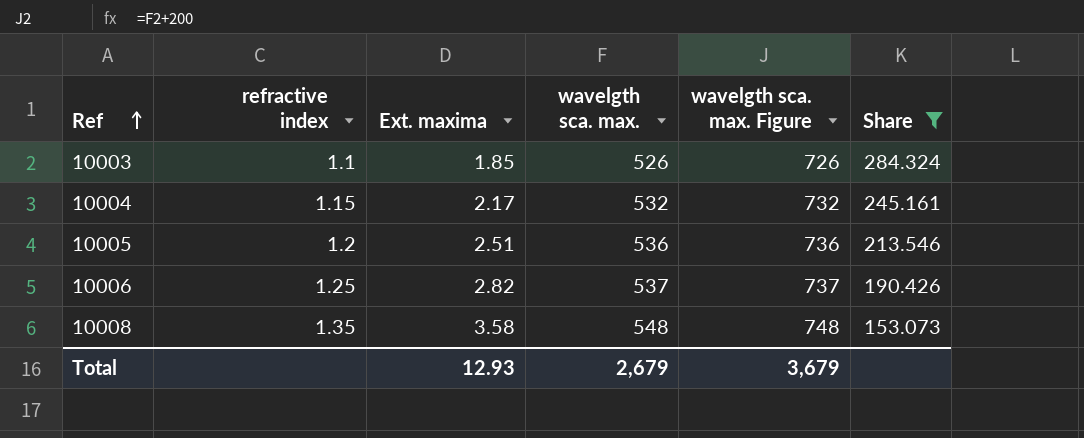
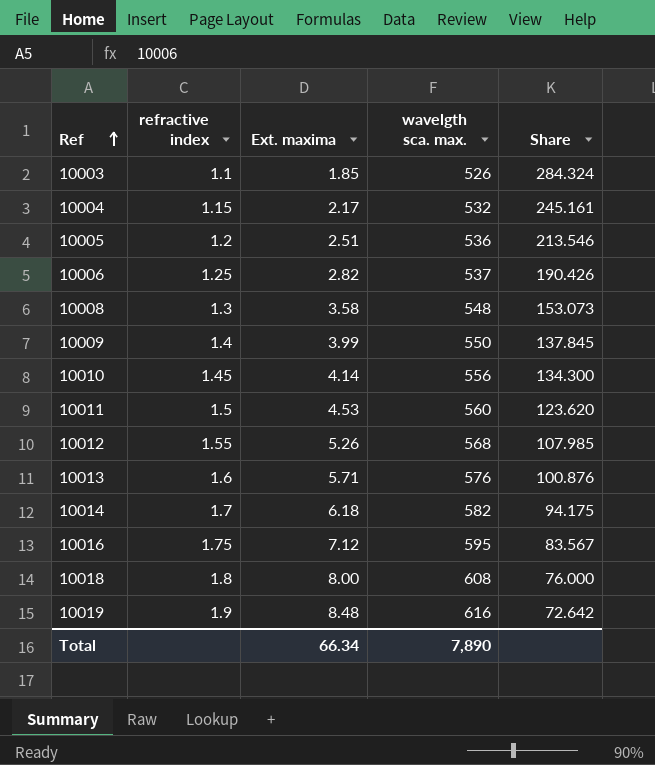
filter: Share >= 153.073 -> none
column wavelgth sca. max. Figure | formula: [wavelgth sca. max.] + 200 -> none
10008 | refractive index: 1.35 -> 1.3
Total | Ext. maxima: 12.93 -> 66.34
Total | wavelgth sca. max.: 2,679 -> 7,890

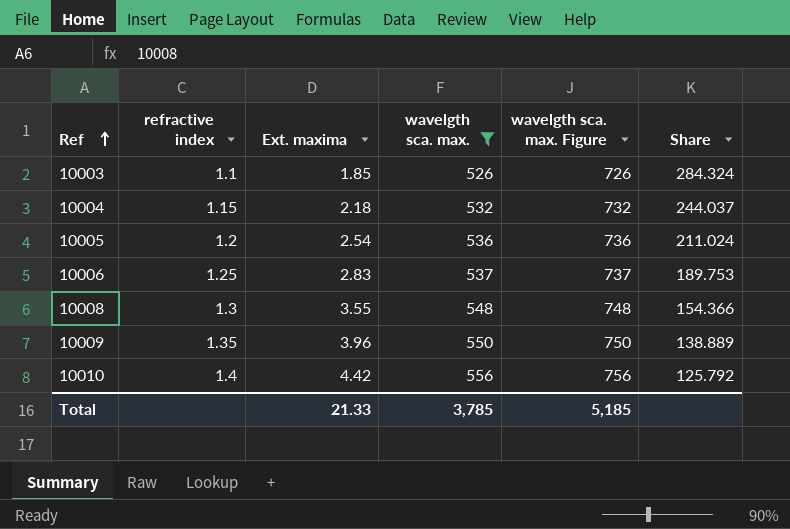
filter: none -> wavelgth sca. max. <= 556
column wavelgth sca. max. Figure | formula: none -> [wavelgth sca. max.] + 200
10004 | Ext. maxima: 2.17 -> 2.18
10004 | Share: 245.161 -> 244.037
10005 | Ext. maxima: 2.51 -> 2.54
10005 | Share: 213.546 -> 211.024
10006 | Ext. maxima: 2.82 -> 2.83
10006 | Share: 190.426 -> 189.753
10008 | Ext. maxima: 3.58 -> 3.55
10008 | Share: 153.073 -> 154.366
10009 | refractive index: 1.4 -> 1.35
10009 | Ext. maxima: 3.99 -> 3.96
10009 | Share: 137.845 -> 138.889
10010 | refractive index: 1.45 -> 1.4
10010 | Ext. maxima: 4.14 -> 4.42
10010 | Share: 134.300 -> 125.792
Total | Ext. maxima: 66.34 -> 21.33
Total | wavelgth sca. max.: 7,890 -> 3,785

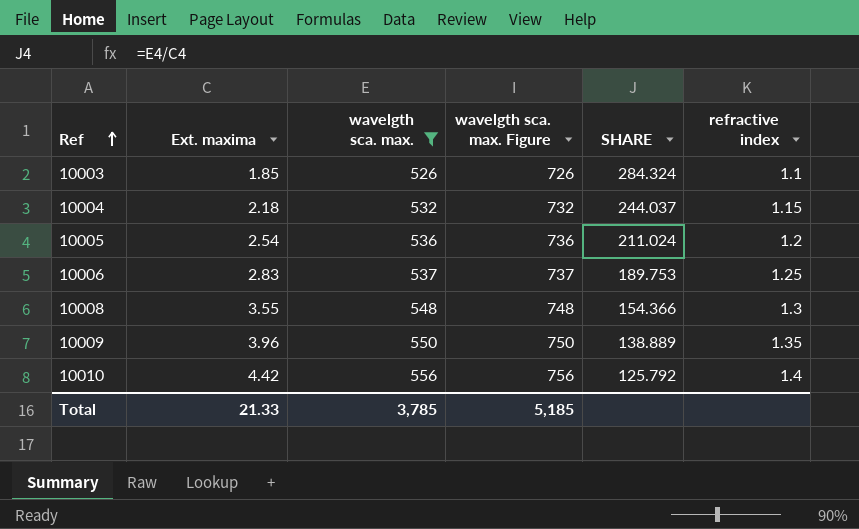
column name: Share -> SHARE
column refractive index | position: 2 -> 6

